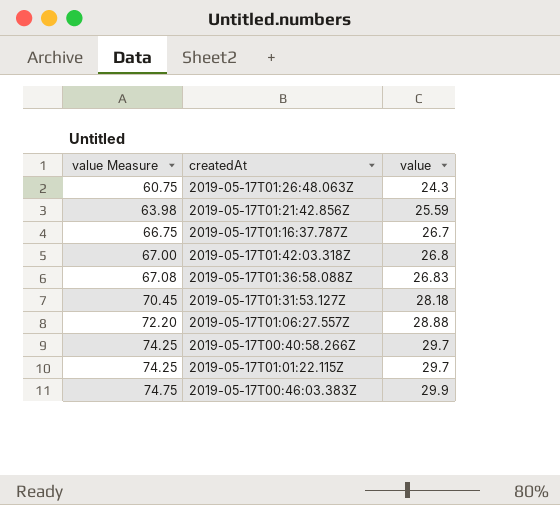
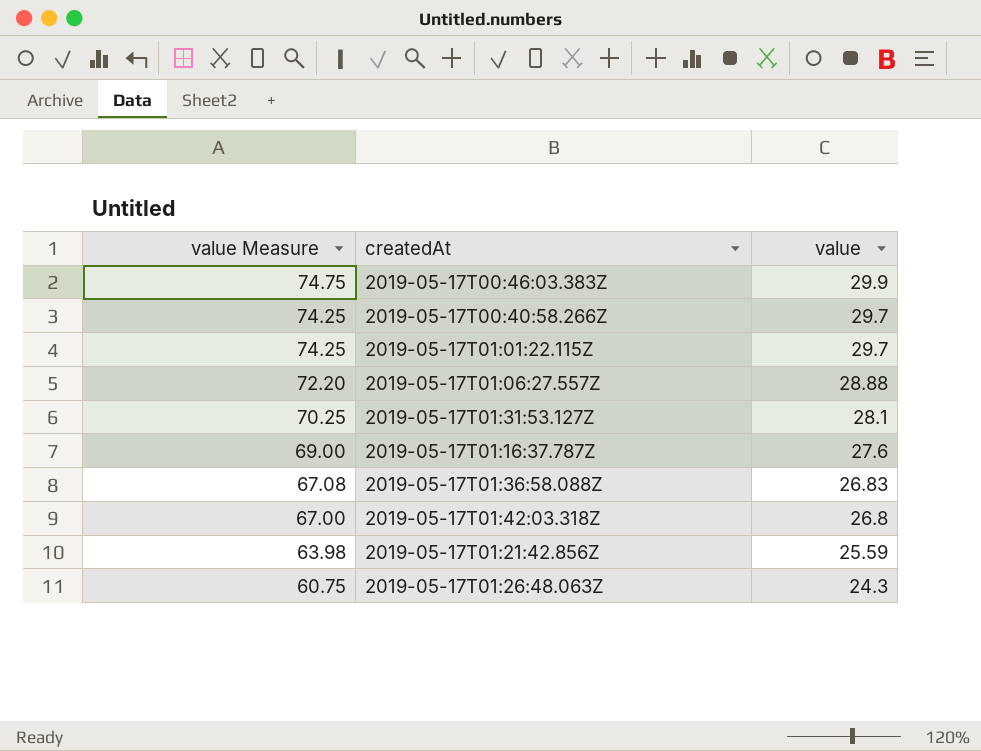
row order: value Measure ascending -> value Measure descending
2019-05-17T01:31:53.127Z | value Measure: 70.45 -> 70.25
2019-05-17T01:31:53.127Z | value: 28.18 -> 28.1
2019-05-17T01:16:37.787Z | value Measure: 66.75 -> 69.00
2019-05-17T01:16:37.787Z | value: 26.7 -> 27.6

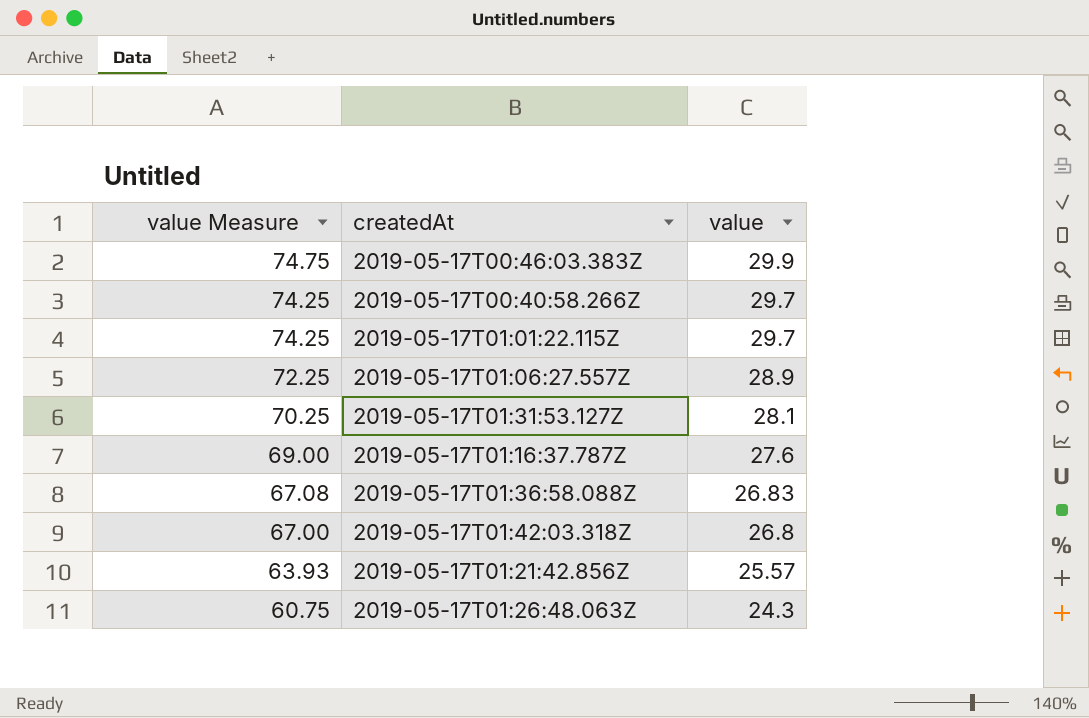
2019-05-17T01:06:27.557Z | value Measure: 72.20 -> 72.25
2019-05-17T01:06:27.557Z | value: 28.88 -> 28.9
2019-05-17T01:21:42.856Z | value Measure: 63.98 -> 63.93
2019-05-17T01:21:42.856Z | value: 25.59 -> 25.57

